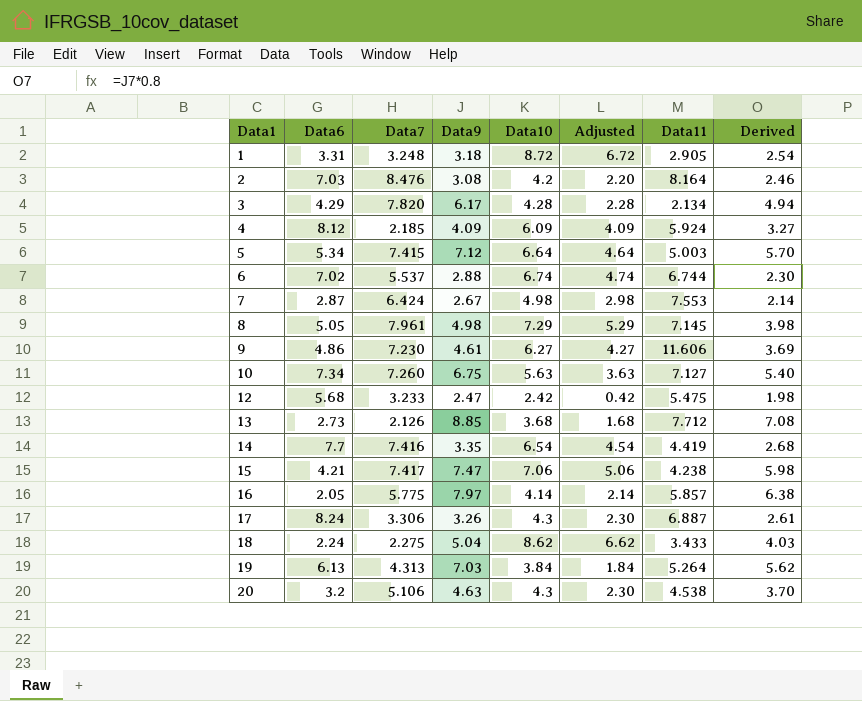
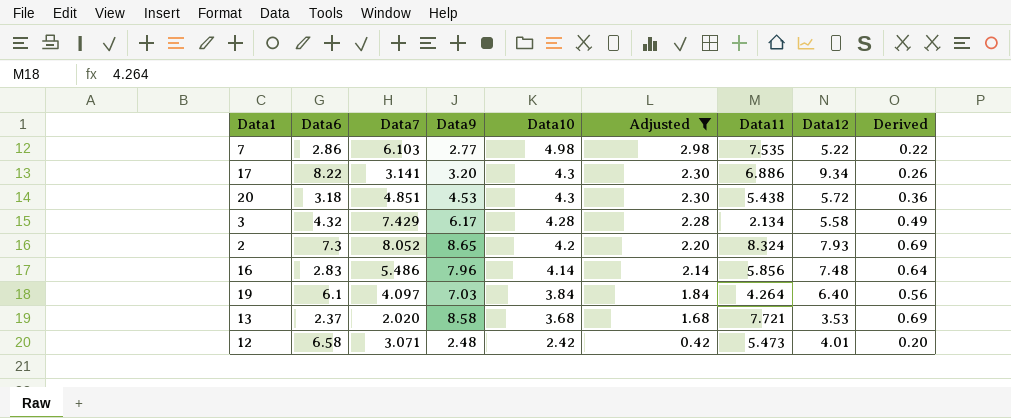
filter: none -> Adjusted <= 2.98
row order: Data1 ascending -> Data10 descending
column Data12 | position: none -> 8
column Derived | formula: [Data9] * 0.8 -> [Data9] * 0.08
7 | Data6: 2.87 -> 2.86
7 | Data7: 6.424 -> 6.103
7 | Data9: 2.67 -> 2.77
7 | Data11: 7.553 -> 7.535
17 | Data6: 8.24 -> 8.22
17 | Data7: 3.306 -> 3.141
17 | Data9: 3.26 -> 3.20
17 | Data11: 6.887 -> 6.886
20 | Data6: 3.2 -> 3.18
20 | Data7: 5.106 -> 4.851
20 | Data9: 4.63 -> 4.53
20 | Data11: 4.538 -> 5.438
3 | Data6: 4.29 -> 4.32
3 | Data7: 7.820 -> 7.429
2 | Data6: 7.03 -> 7.3
2 | Data7: 8.476 -> 8.052
2 | Data9: 3.08 -> 8.65
2 | Data11: 8.164 -> 8.324
16 | Data6: 2.05 -> 2.83
16 | Data7: 5.775 -> 5.486
16 | Data9: 7.97 -> 7.96
16 | Data11: 5.857 -> 5.856
19 | Data6: 6.13 -> 6.1
19 | Data7: 4.313 -> 4.097
19 | Data11: 5.264 -> 4.264
13 | Data6: 2.73 -> 2.37
13 | Data7: 2.126 -> 2.020
13 | Data9: 8.85 -> 8.58
13 | Data11: 7.712 -> 7.721
12 | Data6: 5.68 -> 6.58
12 | Data7: 3.233 -> 3.071
12 | Data9: 2.47 -> 2.48
12 | Data11: 5.475 -> 5.473

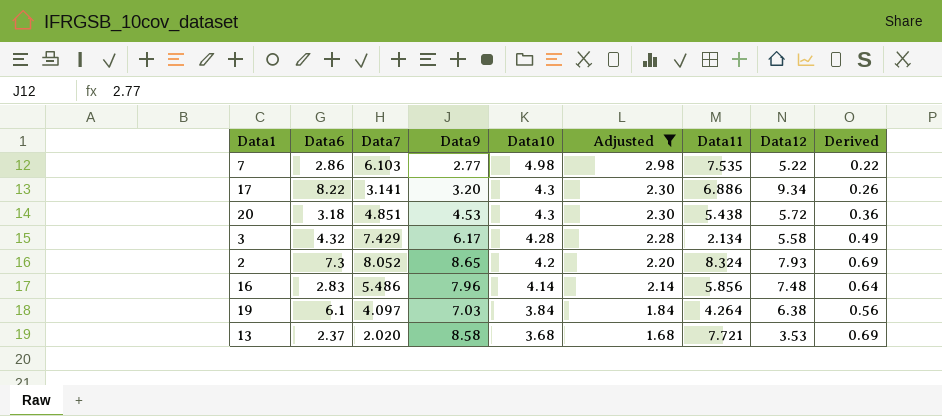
row 12: 6.58 | 3.071 | 2.48 | 2.42 | 0.42 | 5.473 | 4.01 | 0.20 -> none
19 | Data12: 6.40 -> 6.38

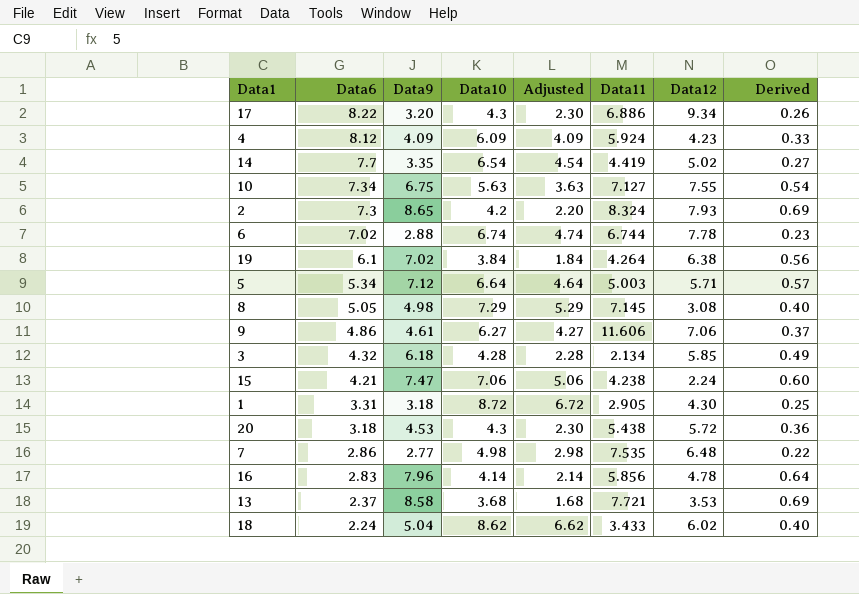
filter: Adjusted <= 2.98 -> none
row order: Data10 descending -> Data6 descending
column Data7 | position: 3 -> none
19 | Data9: 7.03 -> 7.02
3 | Data9: 6.17 -> 6.18
3 | Data12: 5.58 -> 5.85
7 | Data12: 5.22 -> 6.48
16 | Data12: 7.48 -> 4.78

